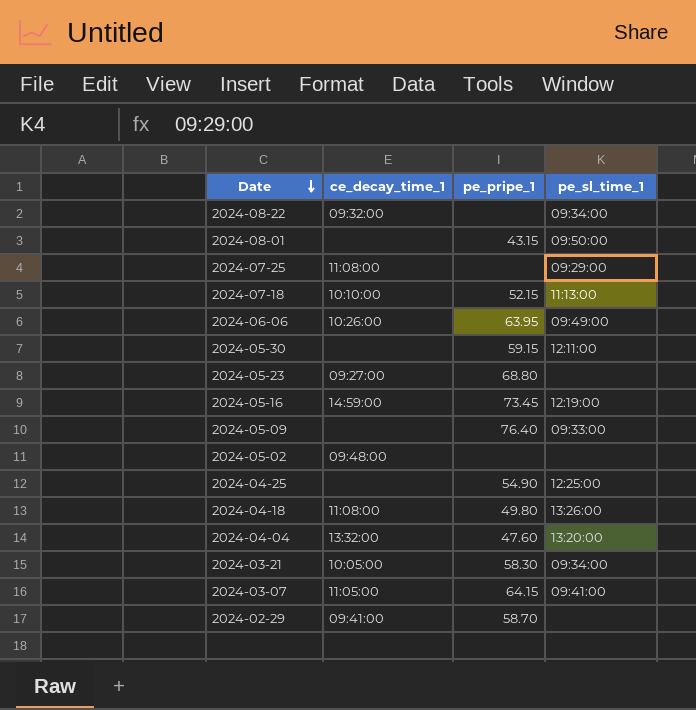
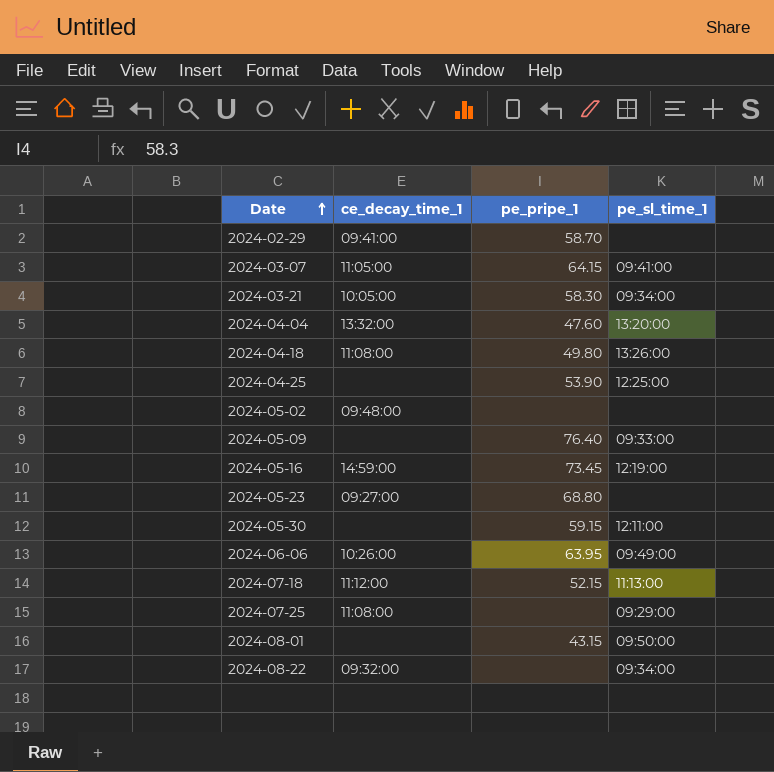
row order: Date descending -> Date ascending
2024-04-25 | pe_pripe_1: 54.90 -> 53.90
2024-07-18 | ce_decay_time_1: 10:10:00 -> 11:12:00

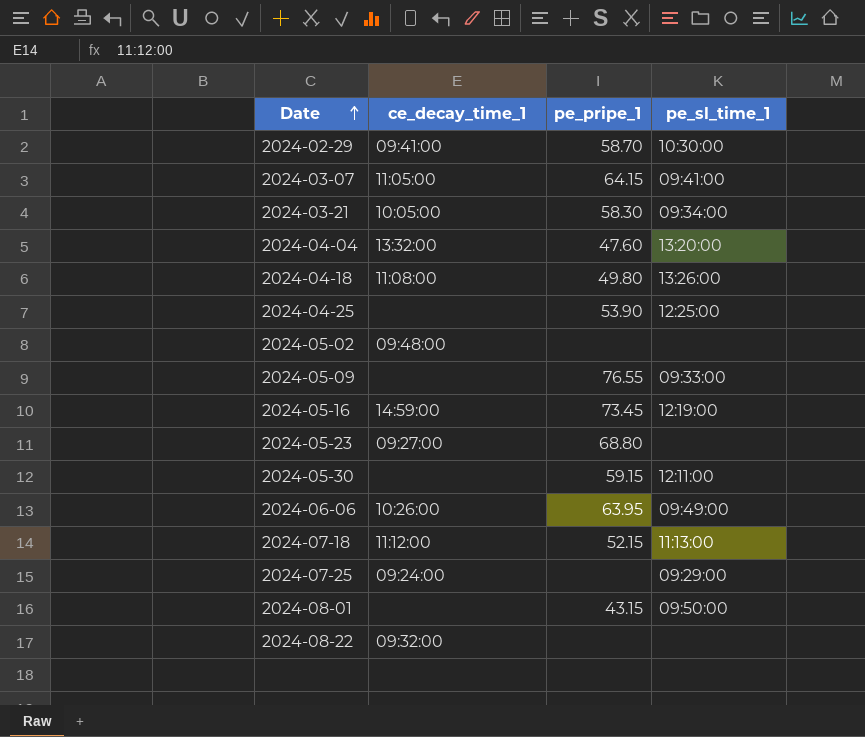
2024-02-29 | pe_sl_time_1: none -> 10:30:00
2024-05-09 | pe_pripe_1: 76.40 -> 76.55
2024-07-25 | ce_decay_time_1: 11:08:00 -> 09:24:00
2024-08-22 | pe_sl_time_1: 09:34:00 -> none

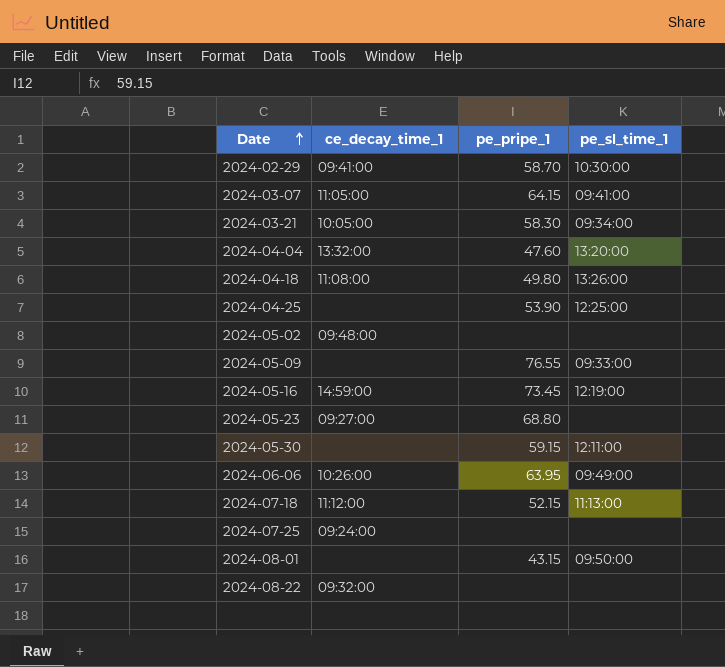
2024-07-25 | pe_sl_time_1: 09:29:00 -> none

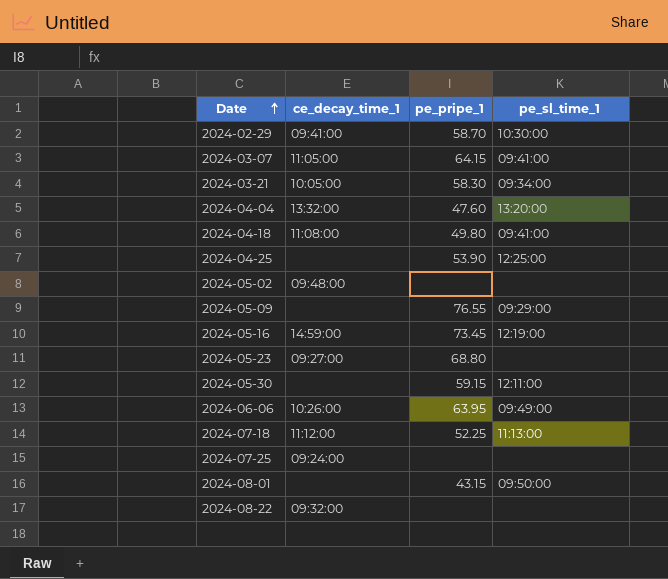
2024-04-18 | pe_sl_time_1: 13:26:00 -> 09:41:00
2024-05-09 | pe_sl_time_1: 09:33:00 -> 09:29:00
2024-07-18 | pe_pripe_1: 52.15 -> 52.25

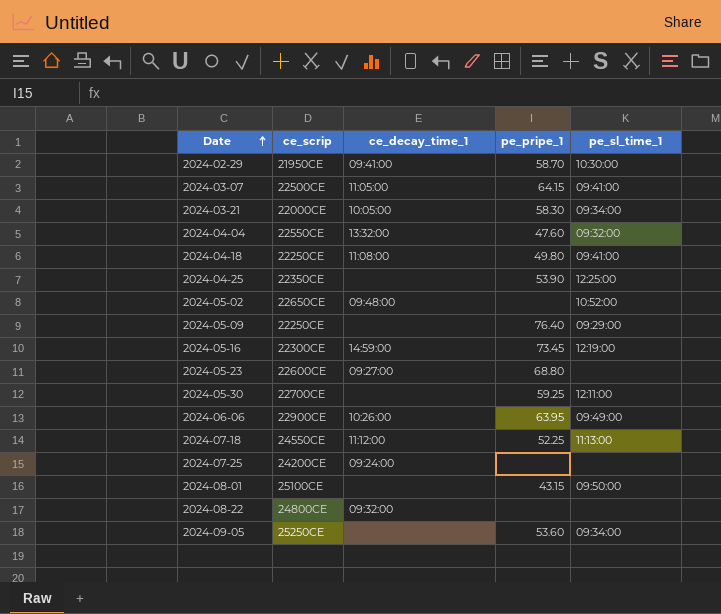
column ce_scrip | position: none -> 2
2024-04-04 | pe_sl_time_1: 13:20:00 -> 09:32:00
2024-05-02 | pe_sl_time_1: none -> 10:52:00
2024-05-09 | pe_pripe_1: 76.55 -> 76.40
2024-05-30 | pe_pripe_1: 59.15 -> 59.25
row 2024-09-05: none -> 25250CE | none | 53.60 | 09:34:00

